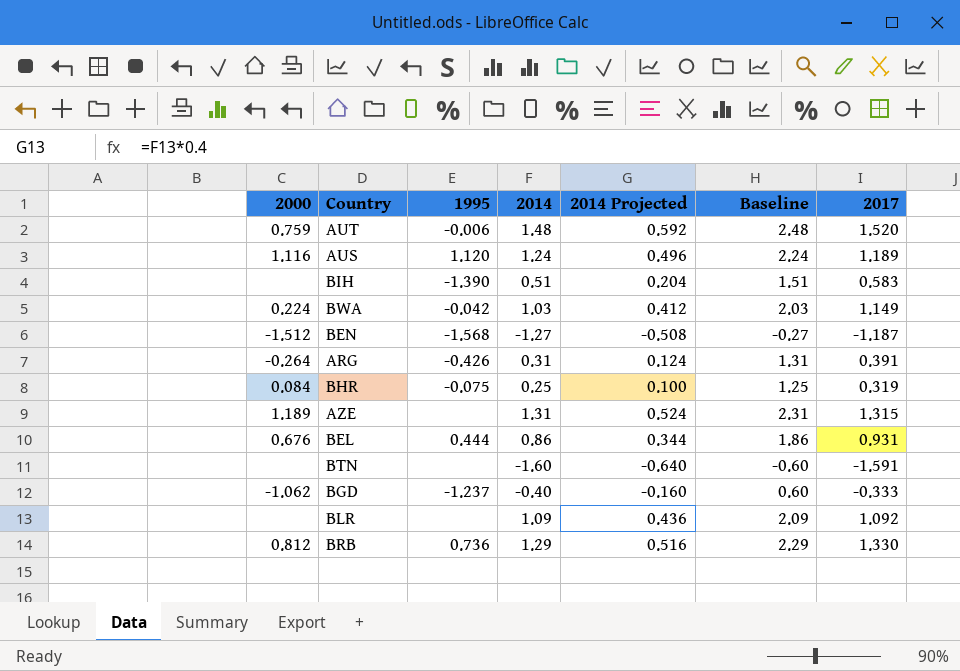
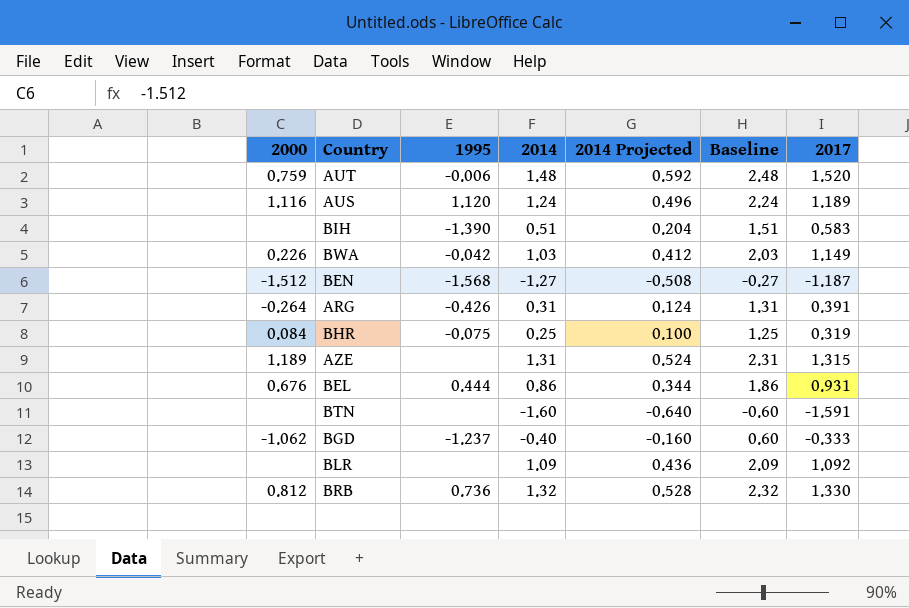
BWA | 2000: 0.224 -> 0.226
BRB | 2014: 1.29 -> 1.32
BRB | 2014 Projected: 0.516 -> 0.528
BRB | Baseline: 2.29 -> 2.32

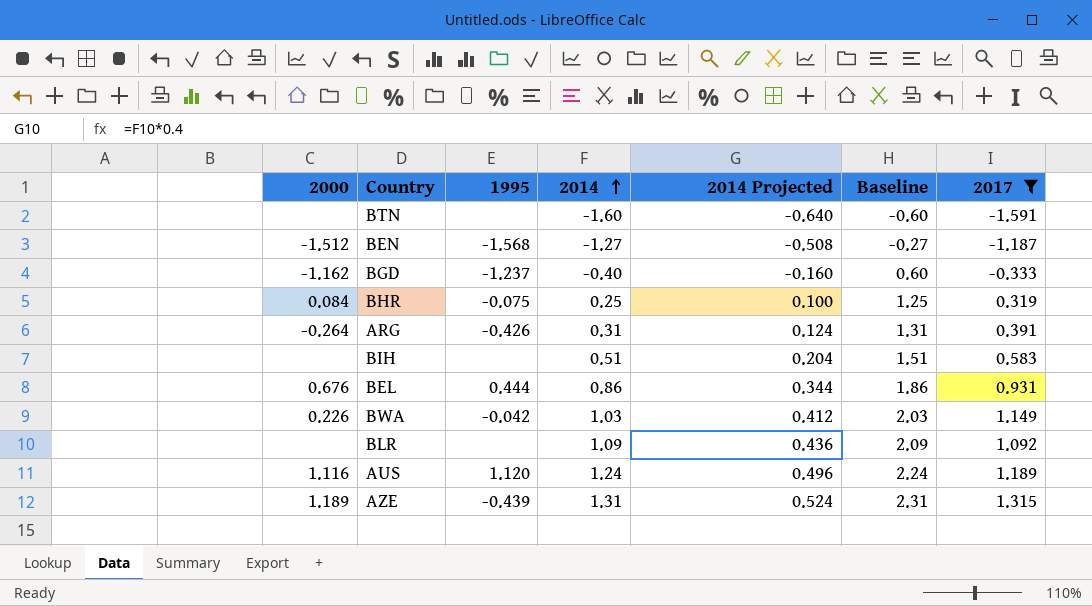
filter: none -> 2017 <= 1.315
row order: none -> 2014 ascending
BGD | 2000: -1.062 -> -1.162
BIH | 1995: -1.390 -> none
AZE | 1995: none -> -0.439

